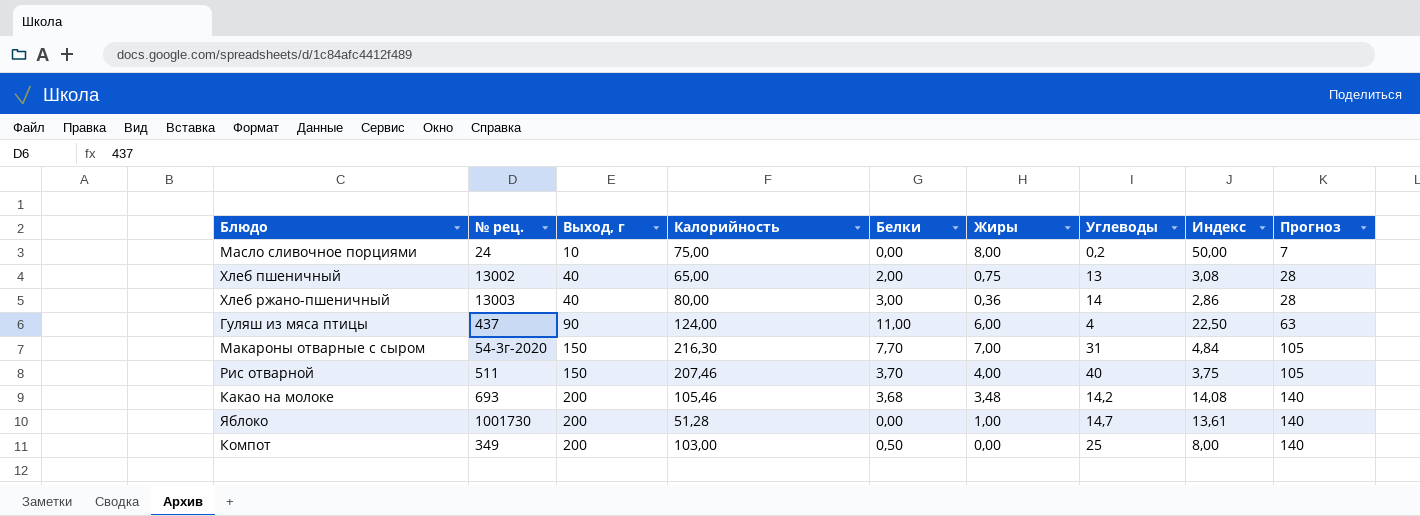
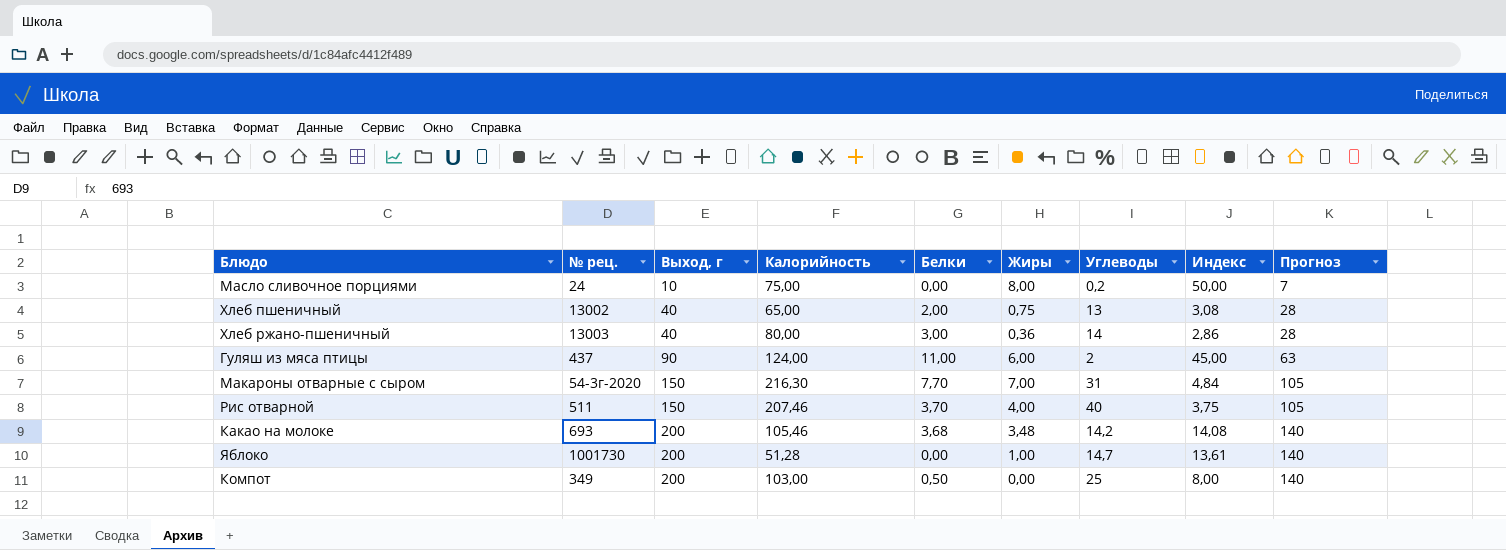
Гуляш из мяса птицы | Углеводы: 4 -> 2
Гуляш из мяса птицы | Индекс: 22,50 -> 45,00

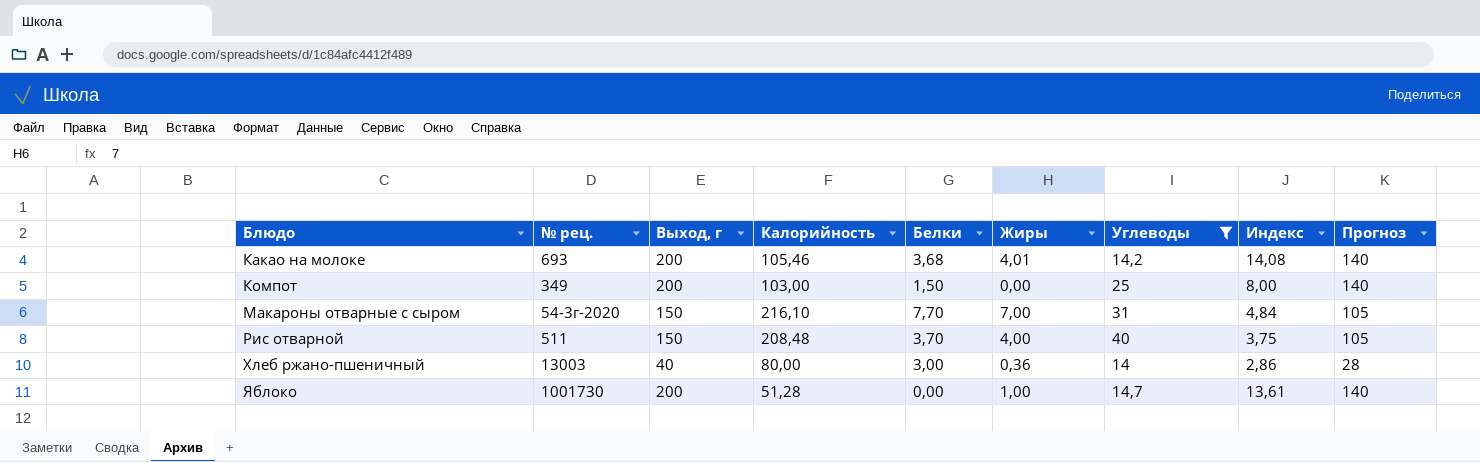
filter: none -> Углеводы >= 14
row order: Выход, г ascending -> Блюдо ascending
Какао на молоке | Жиры: 3,48 -> 4,01
Компот | Белки: 0,50 -> 1,50
Макароны отварные с сыром | Калорийность: 216,30 -> 216,10
Рис отварной | Калорийность: 207,46 -> 208,48

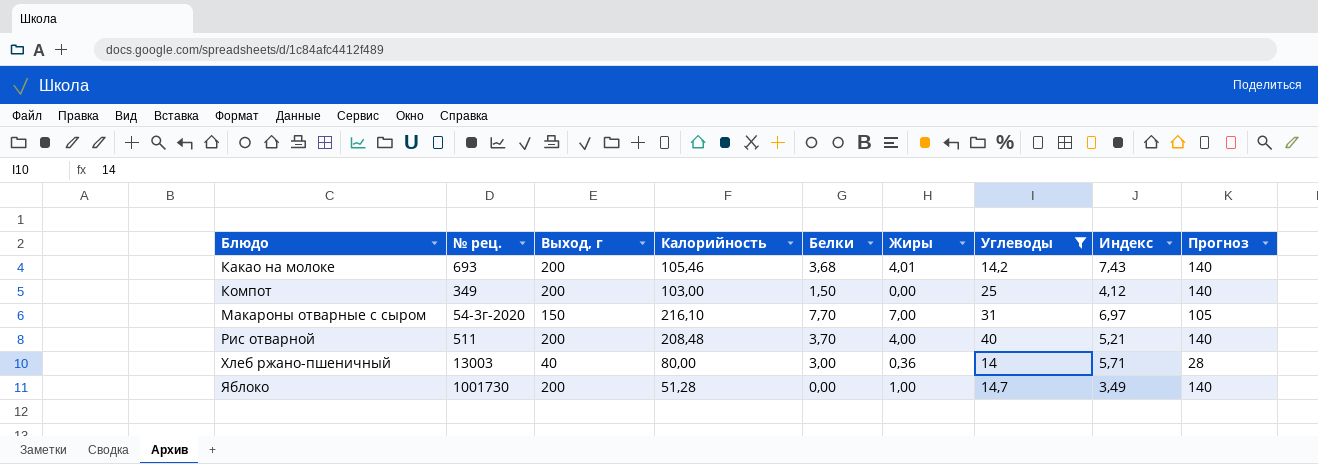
column Индекс | formula: [Выход, г] / [Углеводы] -> [Калорийность] / [Углеводы]
Рис отварной | Выход, г: 150 -> 200
Рис отварной | Прогноз: 105 -> 140

